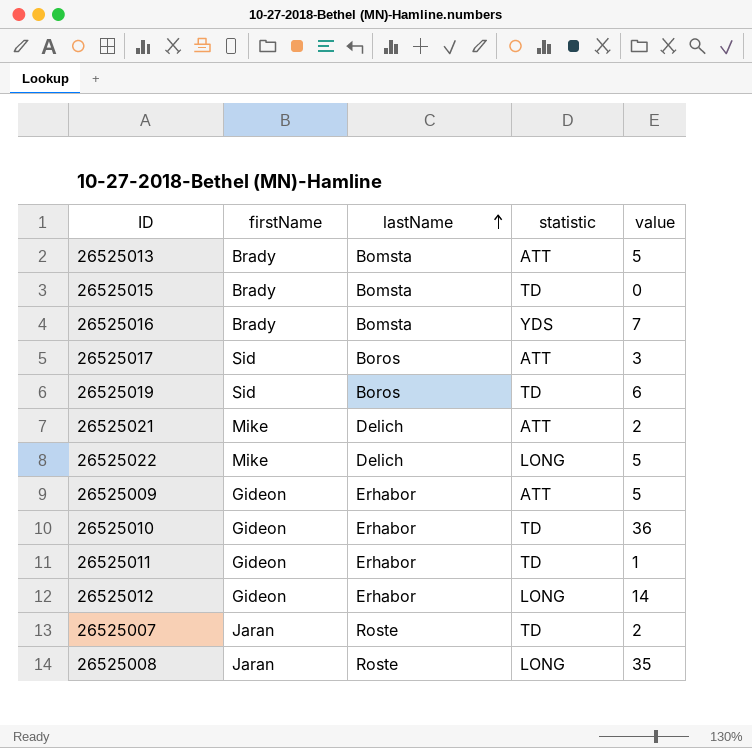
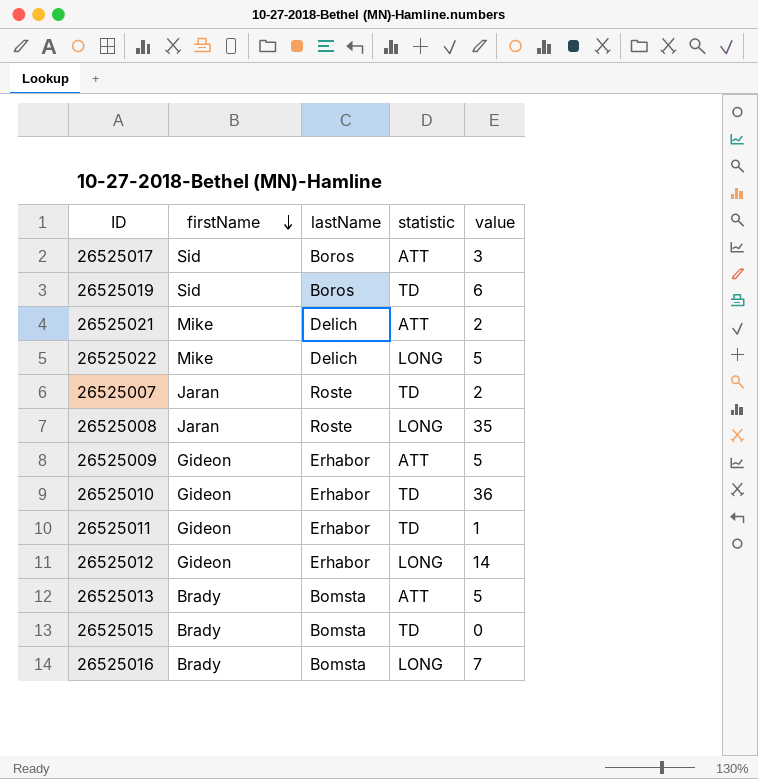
row order: lastName ascending -> firstName descending
26525016 | statistic: YDS -> LONG

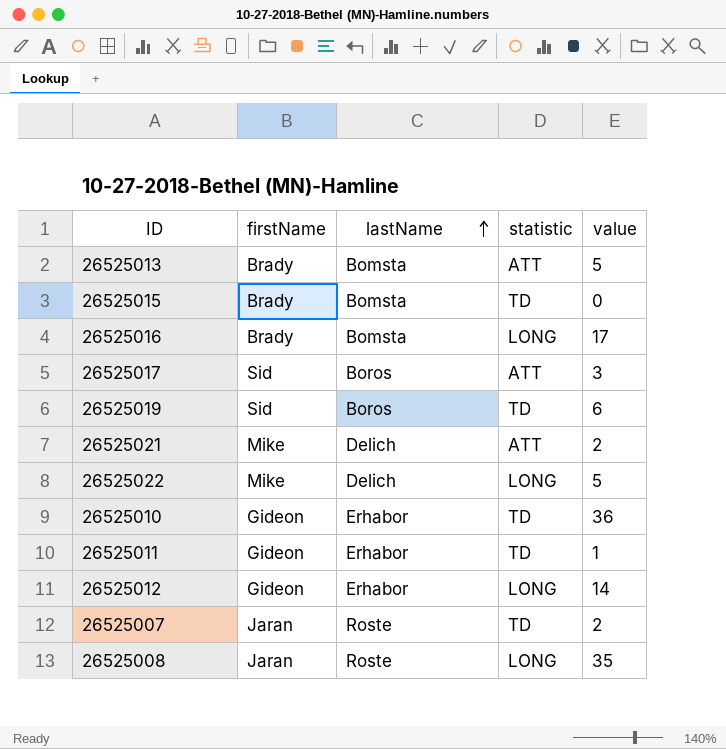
row order: firstName descending -> lastName ascending
row 26525009: Gideon | Erhabor | ATT | 5 -> none
26525016 | value: 7 -> 17

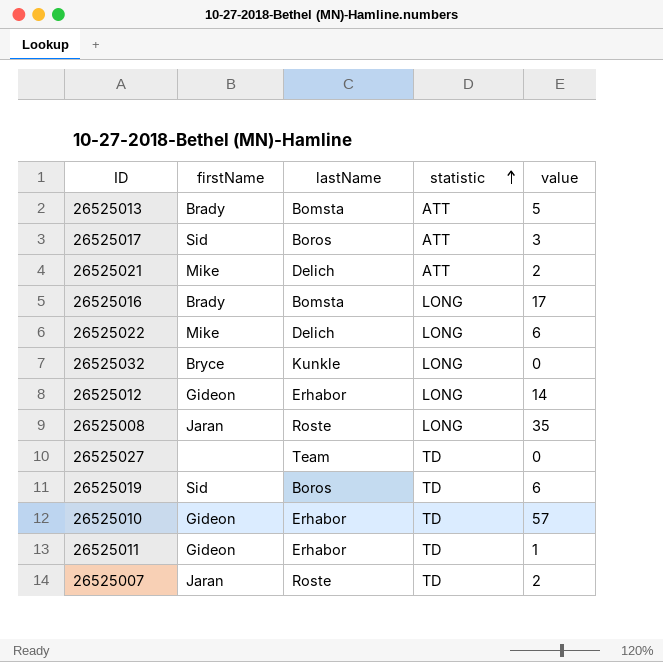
row order: lastName ascending -> statistic ascending
row 26525015: Brady | Bomsta | TD | 0 -> none
26525022 | value: 5 -> 6
row 26525032: none -> Bryce | Kunkle | LONG | 0
row 26525027: none -> none | Team | TD | 0
26525010 | value: 36 -> 57

